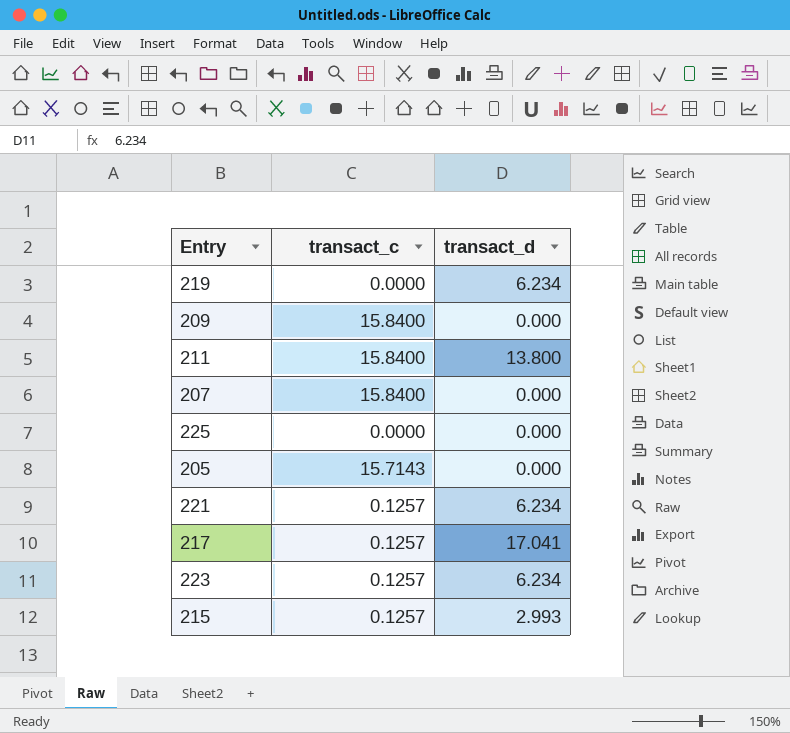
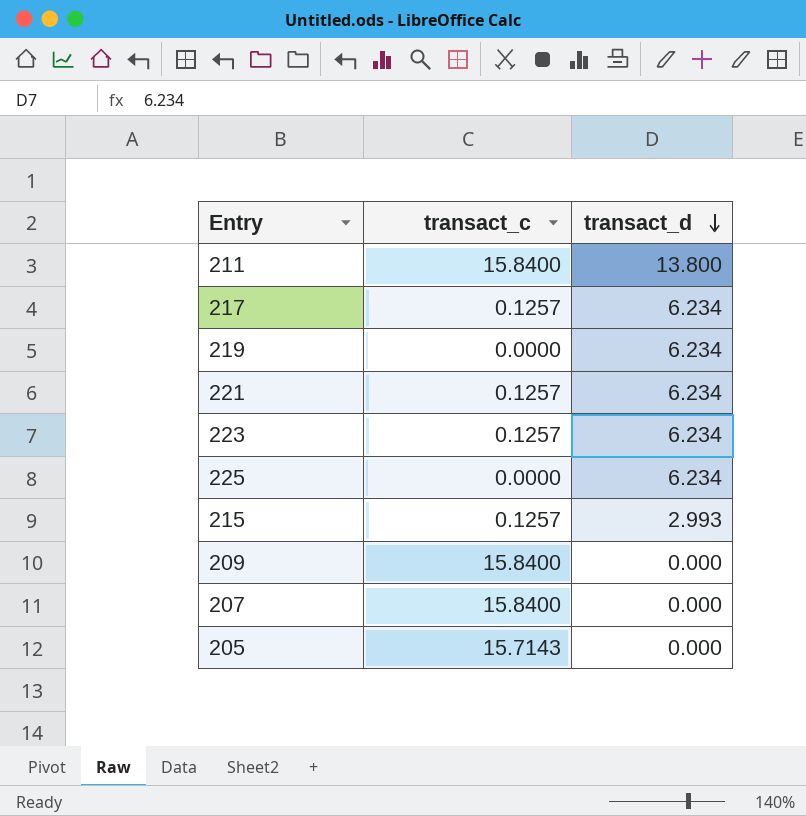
row order: none -> transact_d descending
217 | transact_d: 17.041 -> 6.234
225 | transact_d: 0.000 -> 6.234

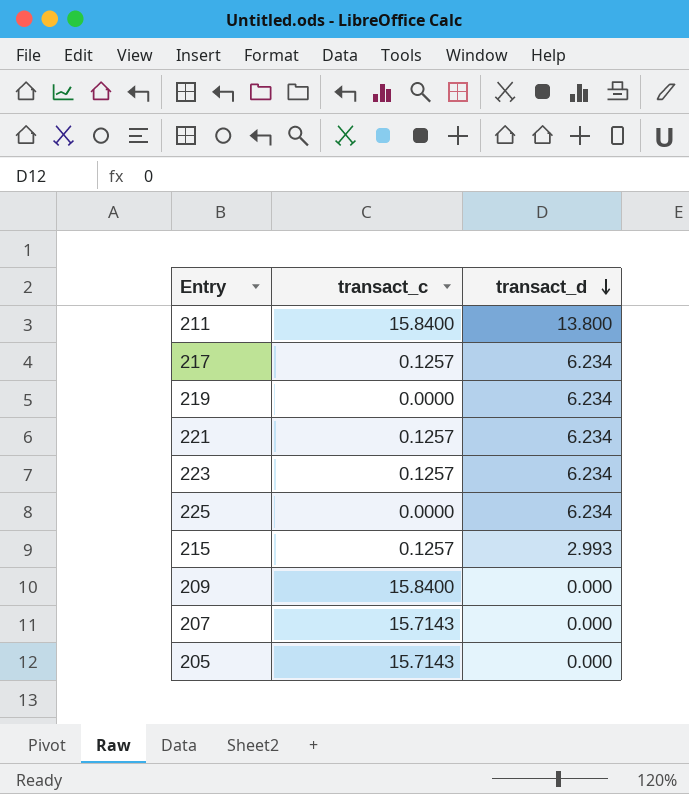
207 | transact_c: 15.8400 -> 15.7143

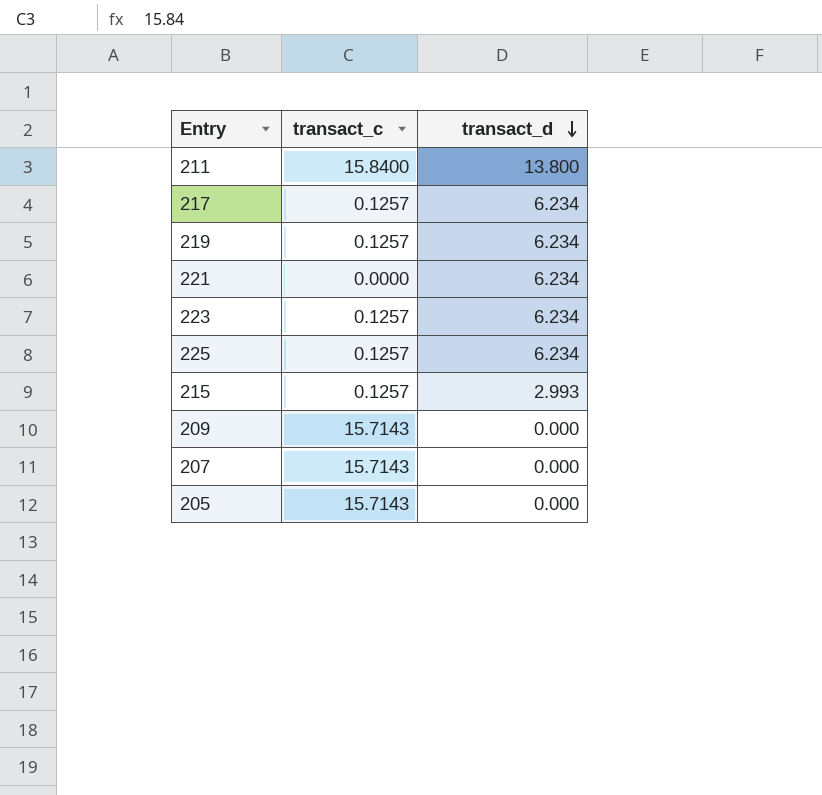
219 | transact_c: 0.0000 -> 0.1257
221 | transact_c: 0.1257 -> 0.0000
225 | transact_c: 0.0000 -> 0.1257
209 | transact_c: 15.8400 -> 15.7143

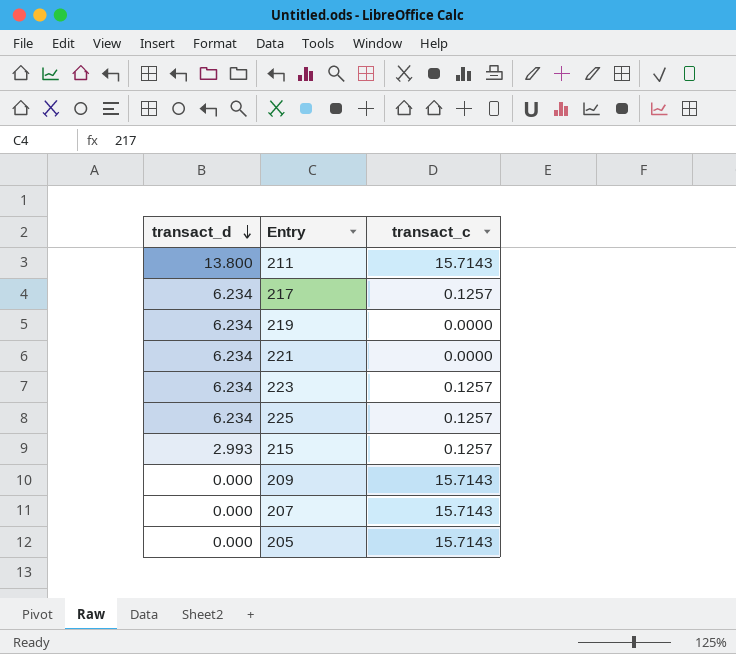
column transact_d | position: 3 -> 1
211 | transact_c: 15.8400 -> 15.7143
219 | transact_c: 0.1257 -> 0.0000

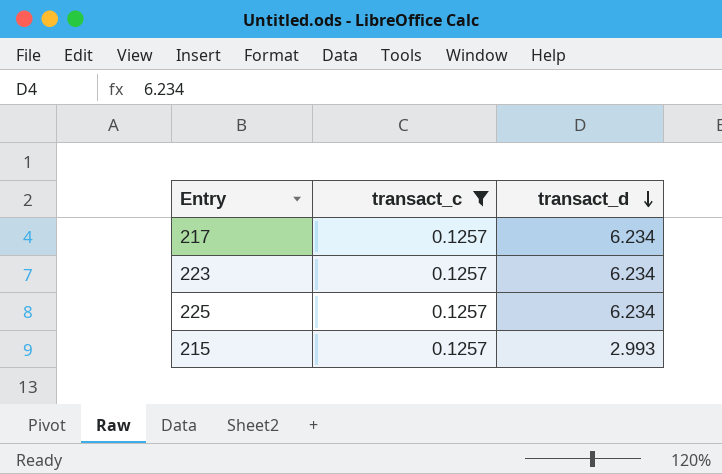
filter: none -> transact_c = 0.1257
column transact_d | position: 1 -> 3

